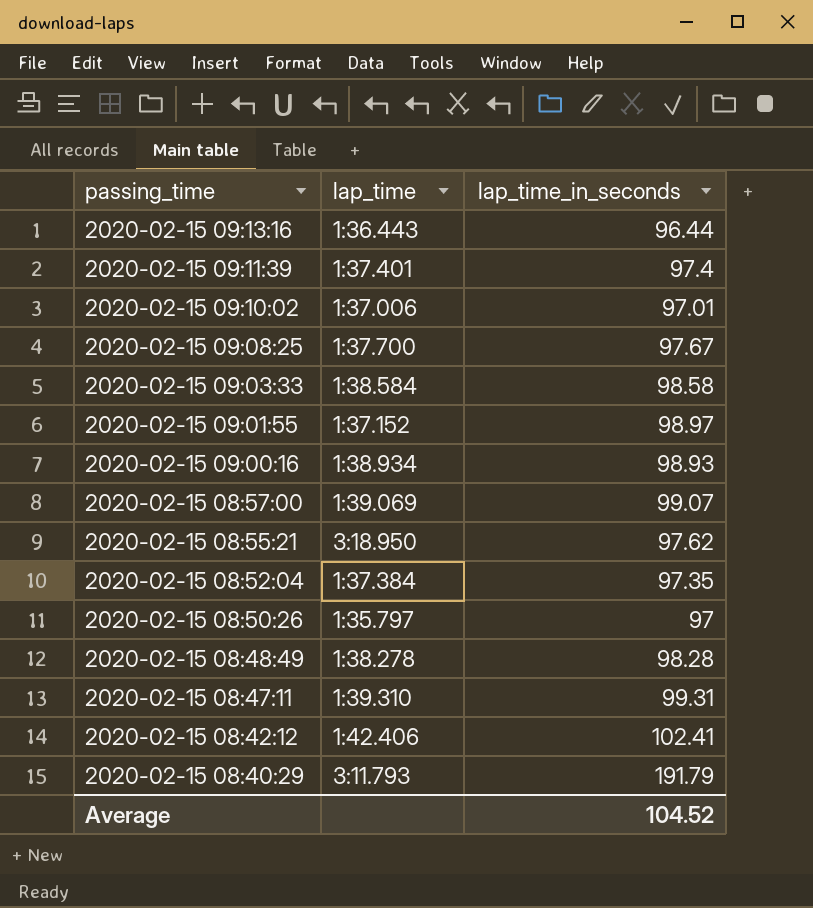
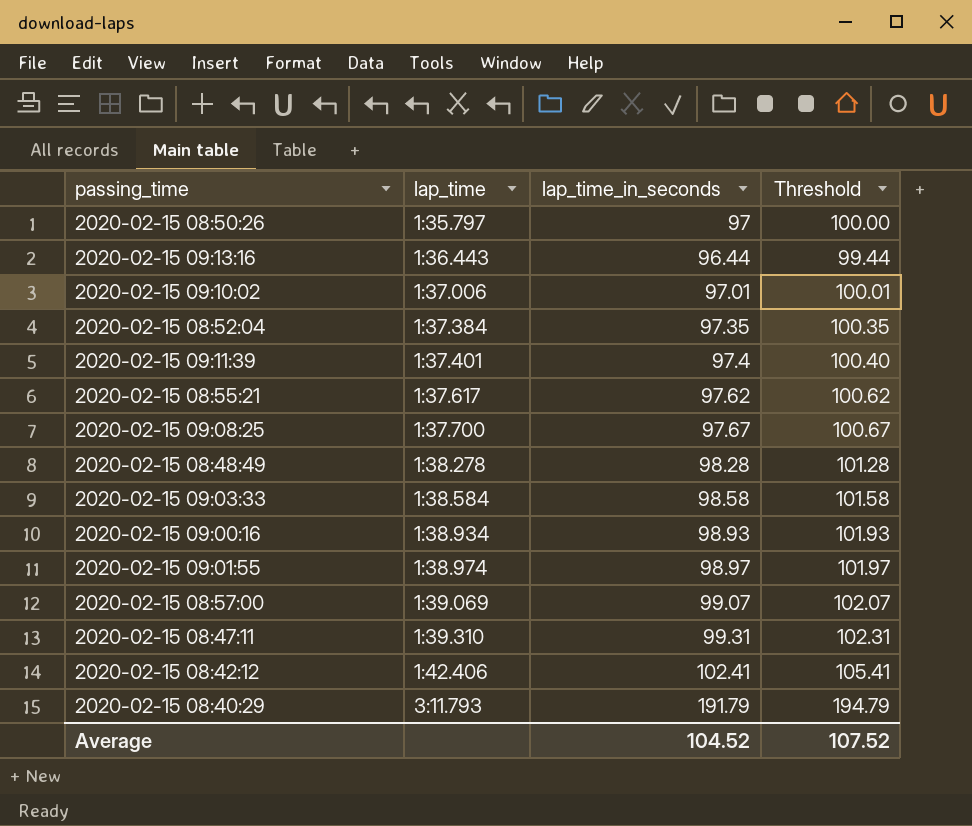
row order: passing_time descending -> lap_time ascending
column Threshold | formula: none -> [lap_time_in_seconds] + 3
2020-02-15 08:55:21 | lap_time: 3:18.950 -> 1:37.617
2020-02-15 09:01:55 | lap_time: 1:37.152 -> 1:38.974

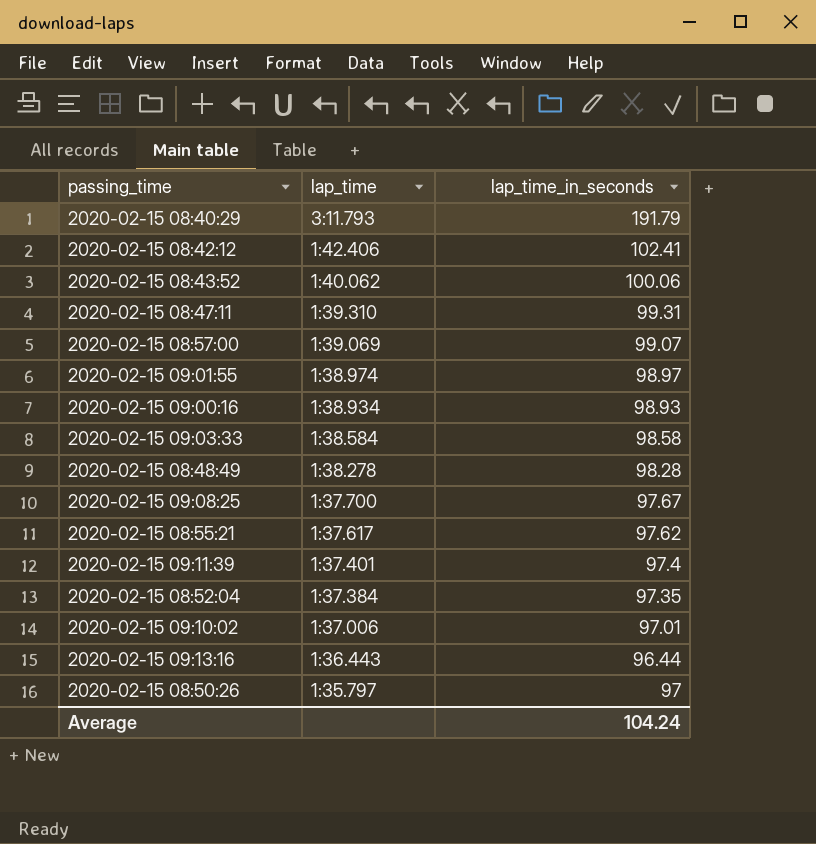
row order: lap_time ascending -> lap_time descending
column Threshold | formula: [lap_time_in_seconds] + 3 -> none
row 2020-02-15 08:43:52: none -> 1:40.062 | 100.06
Average | lap_time_in_seconds: 104.52 -> 104.24

